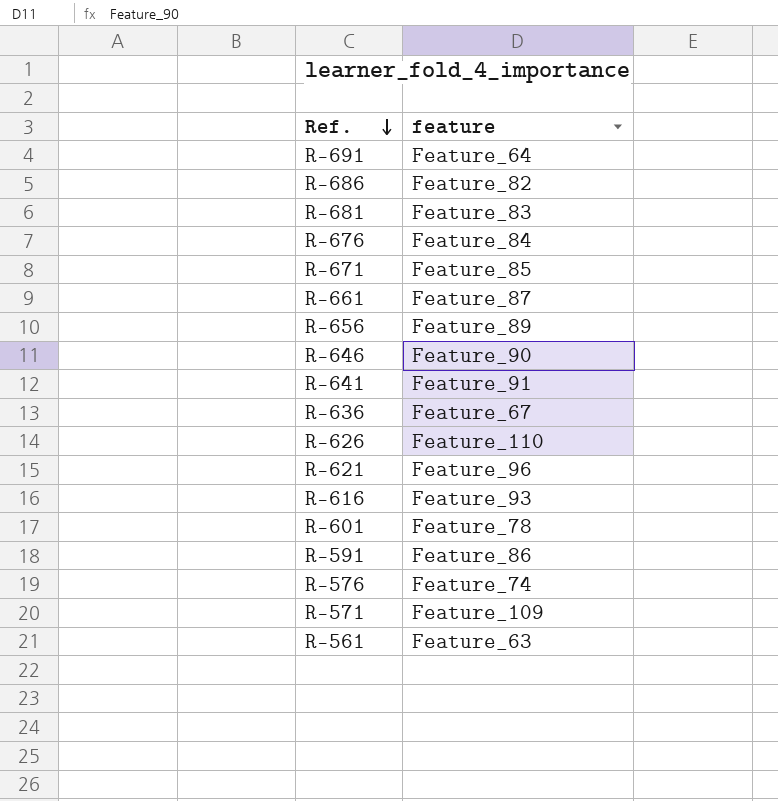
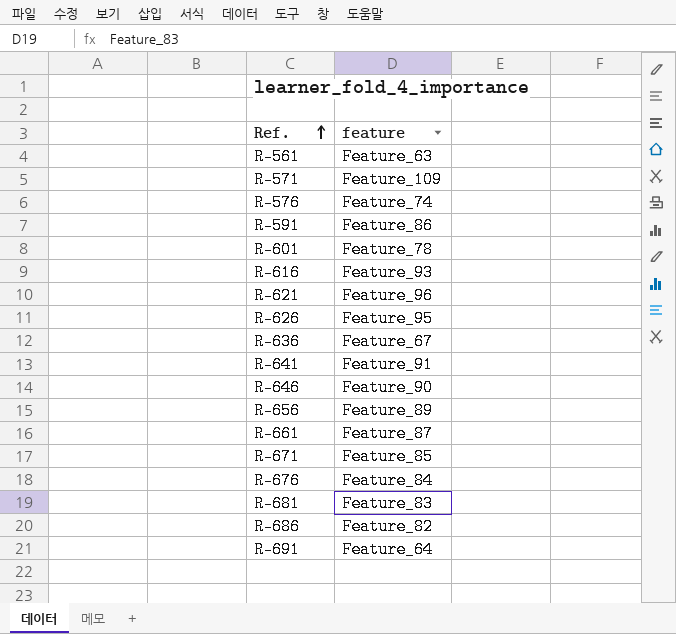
row order: Ref. descending -> Ref. ascending
R-626 | feature: Feature_110 -> Feature_95

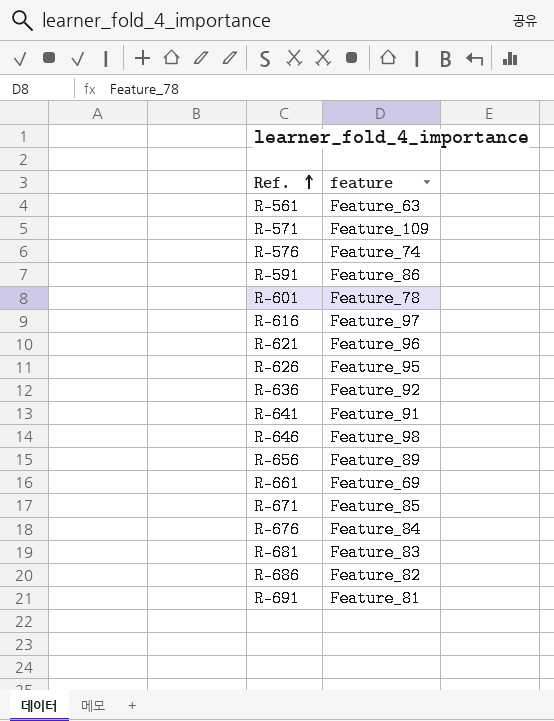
R-616 | feature: Feature_93 -> Feature_97
R-636 | feature: Feature_67 -> Feature_92
R-646 | feature: Feature_90 -> Feature_98
R-661 | feature: Feature_87 -> Feature_69
R-691 | feature: Feature_64 -> Feature_81

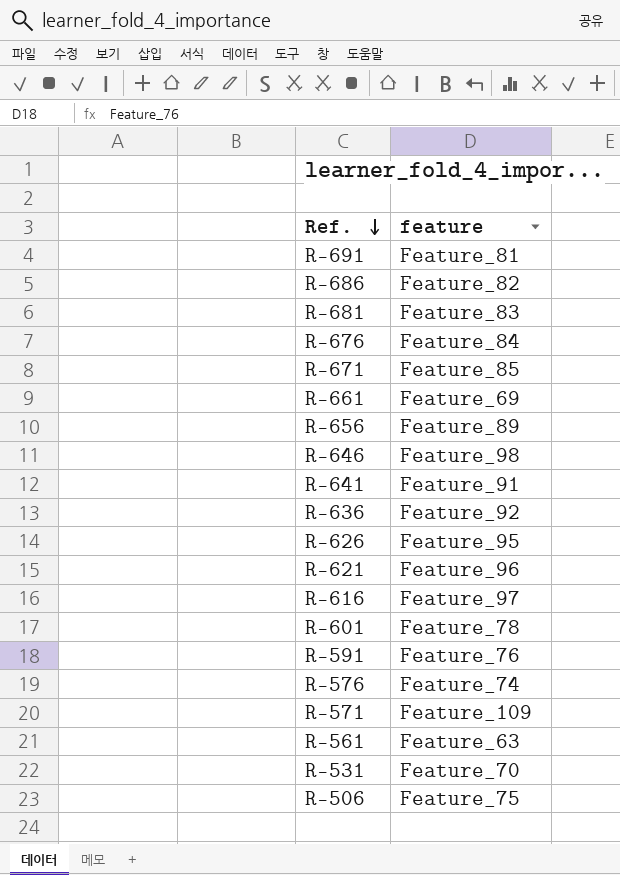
row order: Ref. ascending -> Ref. descending
R-591 | feature: Feature_86 -> Feature_76
row R-531: none -> Feature_70
row R-506: none -> Feature_75

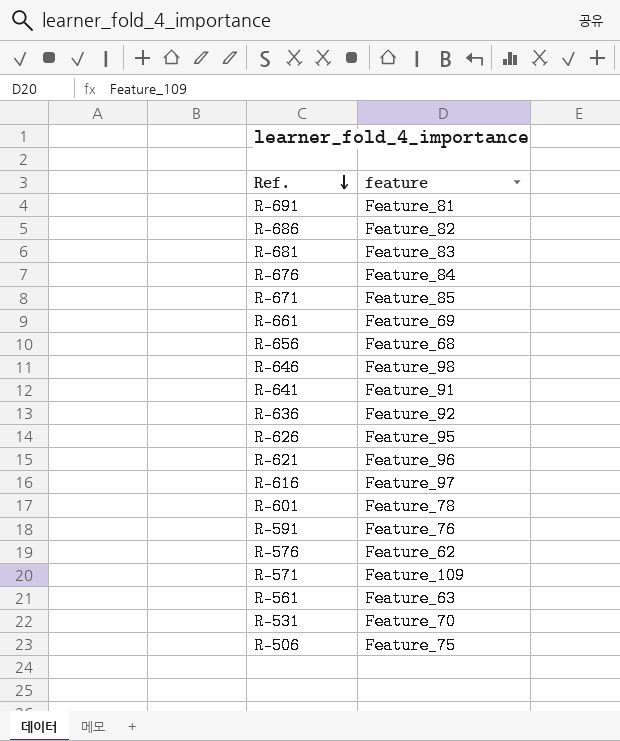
R-656 | feature: Feature_89 -> Feature_68
R-576 | feature: Feature_74 -> Feature_62

